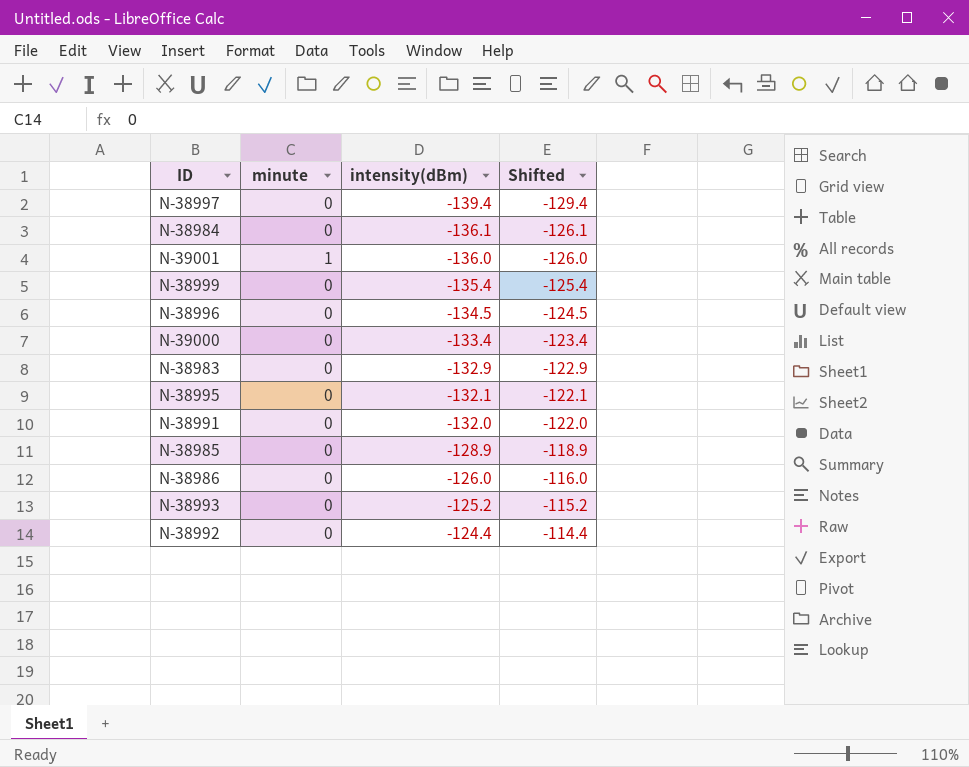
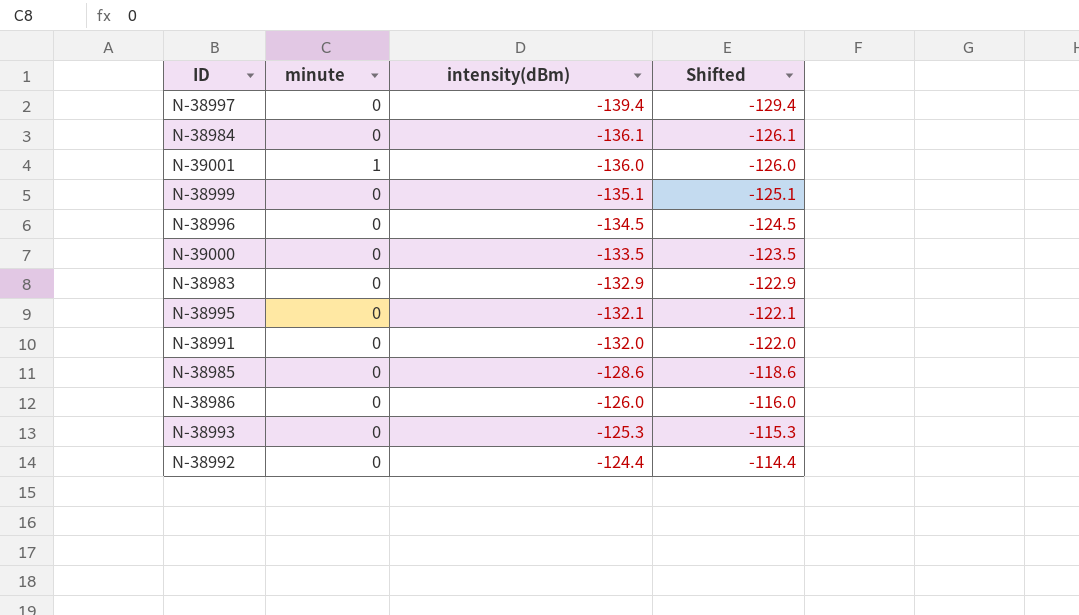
N-38999 | intensity(dBm): -135.4 -> -135.1
N-38999 | Shifted: -125.4 -> -125.1
N-39000 | intensity(dBm): -133.4 -> -133.5
N-39000 | Shifted: -123.4 -> -123.5
N-38985 | intensity(dBm): -128.9 -> -128.6
N-38985 | Shifted: -118.9 -> -118.6
N-38993 | intensity(dBm): -125.2 -> -125.3
N-38993 | Shifted: -115.2 -> -115.3

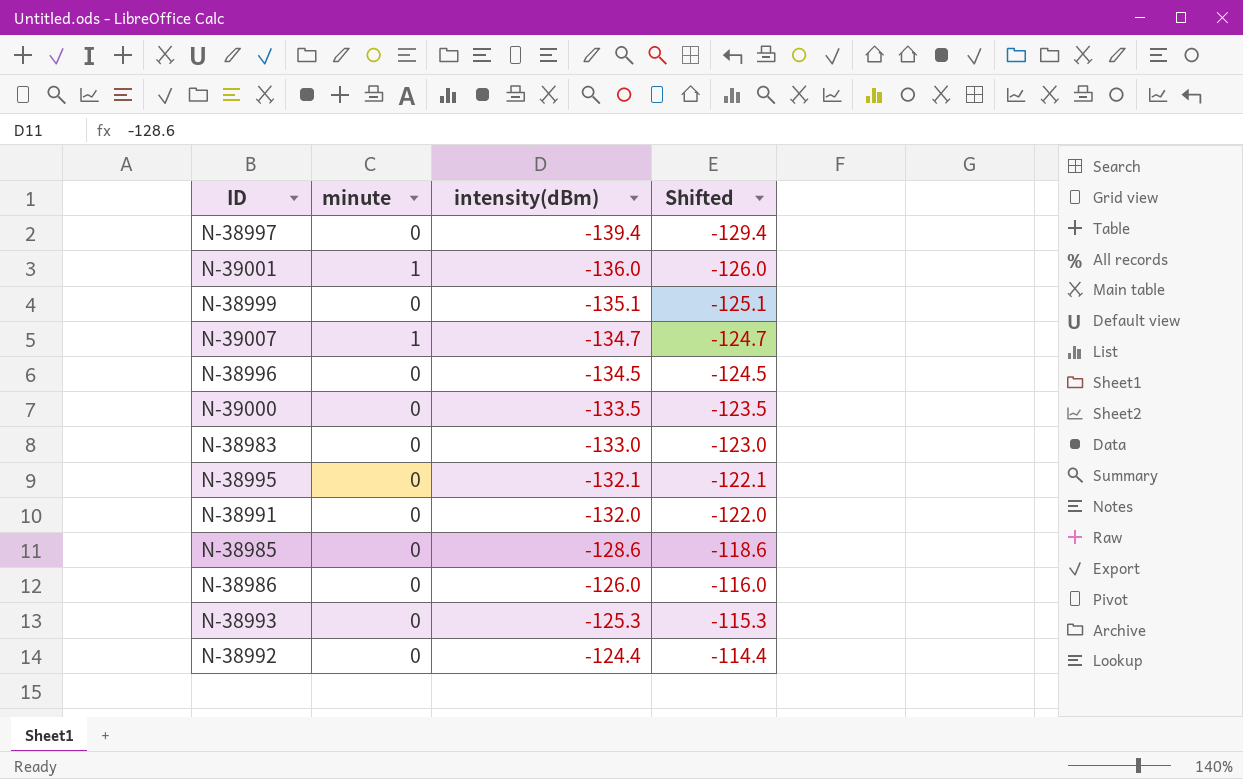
row N-38984: 0 | -136.1 | -126.1 -> none
row N-39007: none -> 1 | -134.7 | -124.7
N-38983 | intensity(dBm): -132.9 -> -133.0
N-38983 | Shifted: -122.9 -> -123.0

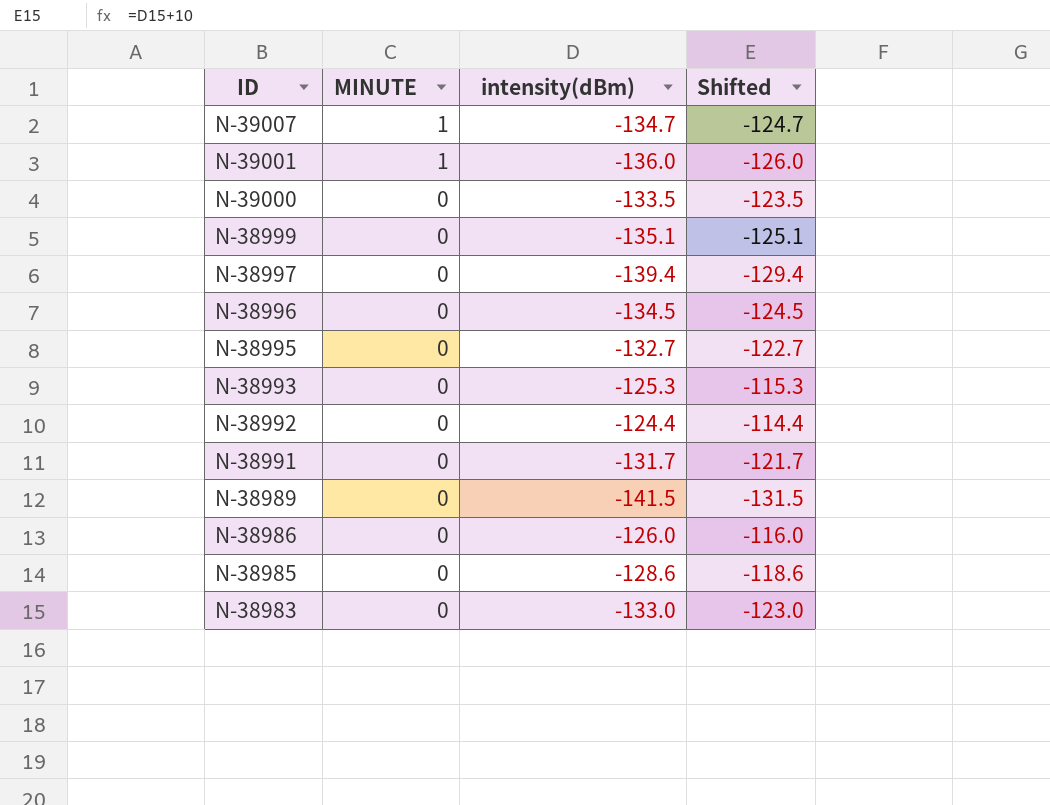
row order: intensity(dBm) ascending -> ID descending
column name: minute -> MINUTE
N-38995 | intensity(dBm): -132.1 -> -132.7
N-38995 | Shifted: -122.1 -> -122.7
N-38991 | intensity(dBm): -132.0 -> -131.7
N-38991 | Shifted: -122.0 -> -121.7
row N-38989: none -> 0 | -141.5 | -131.5

